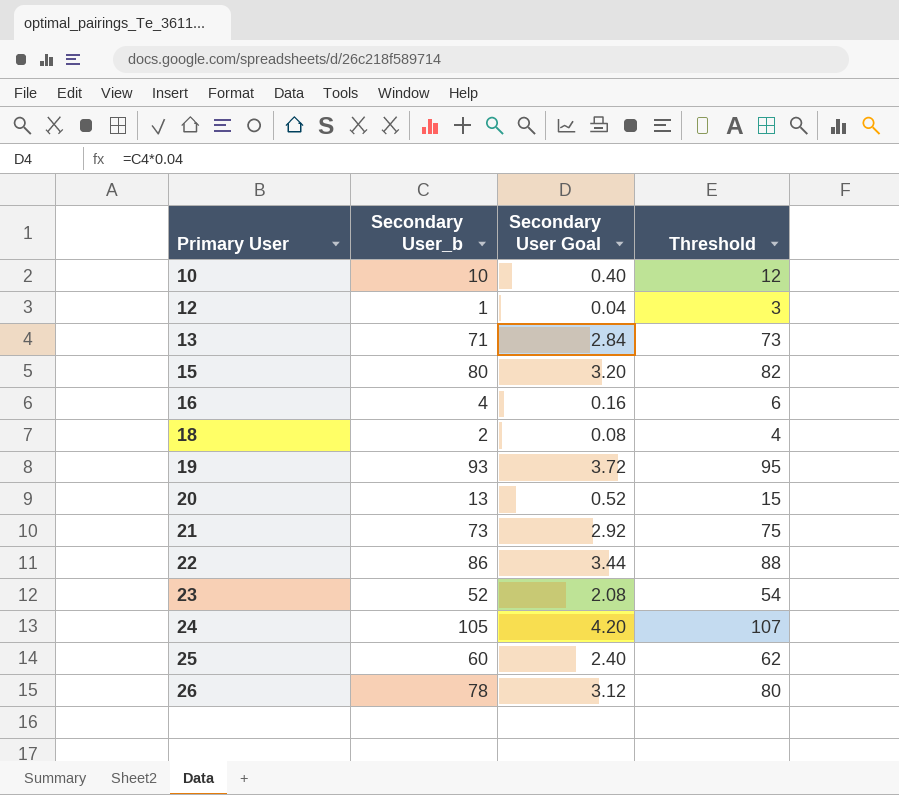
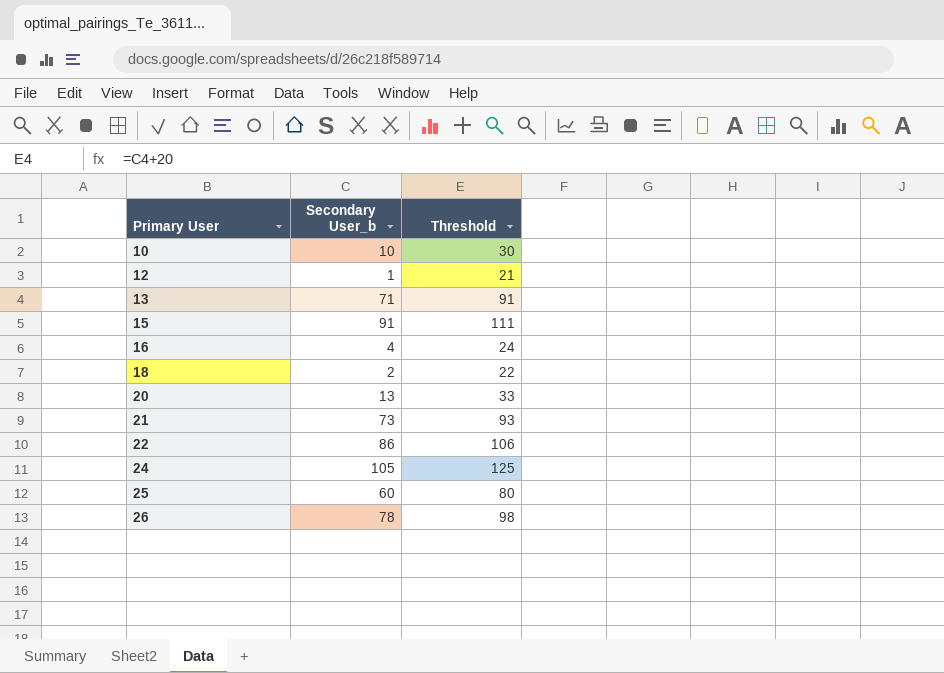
column Secondary User Goal | formula: [Secondary User_b] * 0.04 -> none
column Threshold | formula: [Secondary User_b] + 2 -> [Secondary User_b] + 20
row 19: 93 | 3.72 | 95 -> none
row 23: 52 | 2.08 | 54 -> none
15 | Secondary User_b: 80 -> 91

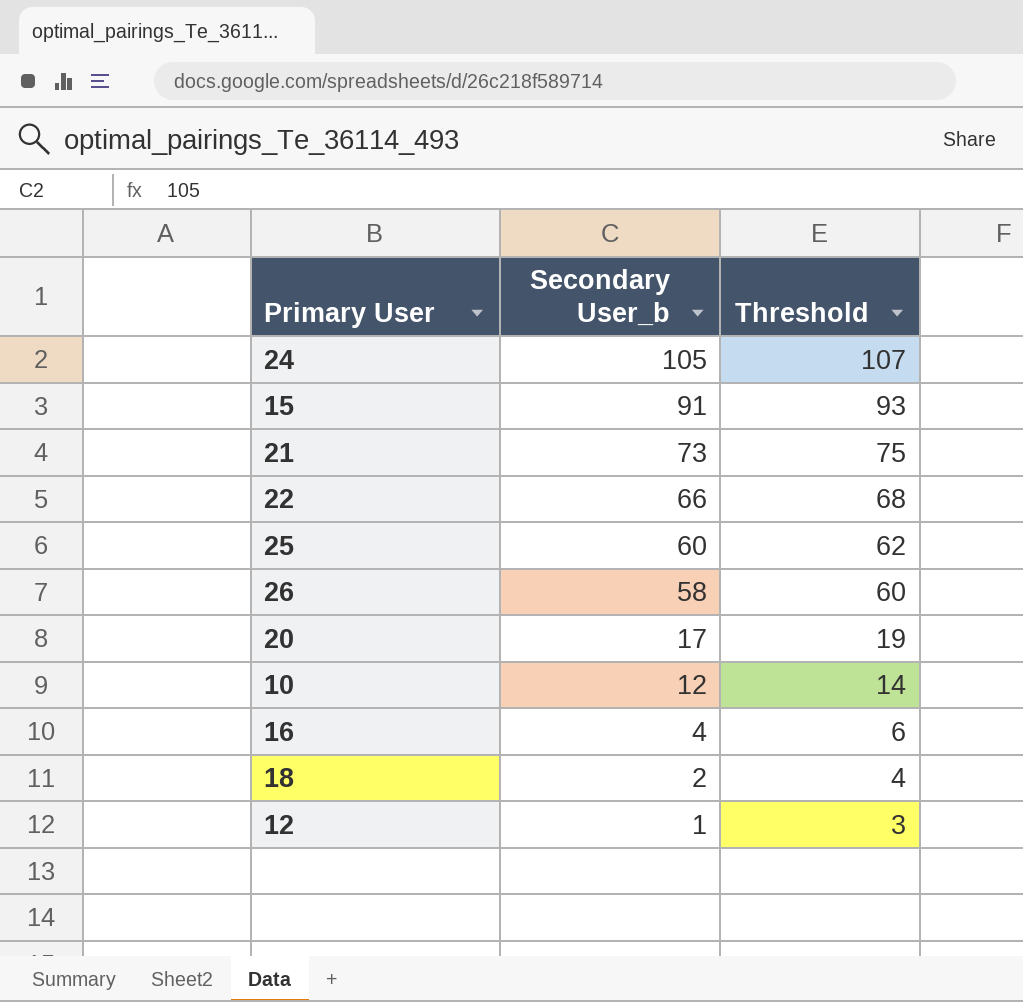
row order: Primary User ascending -> Secondary User_b descending
column Threshold | formula: [Secondary User_b] + 20 -> [Secondary User_b] + 2
row 13: 71 | 91 -> none
22 | Secondary User_b: 86 -> 66
26 | Secondary User_b: 78 -> 58
20 | Secondary User_b: 13 -> 17
10 | Secondary User_b: 10 -> 12

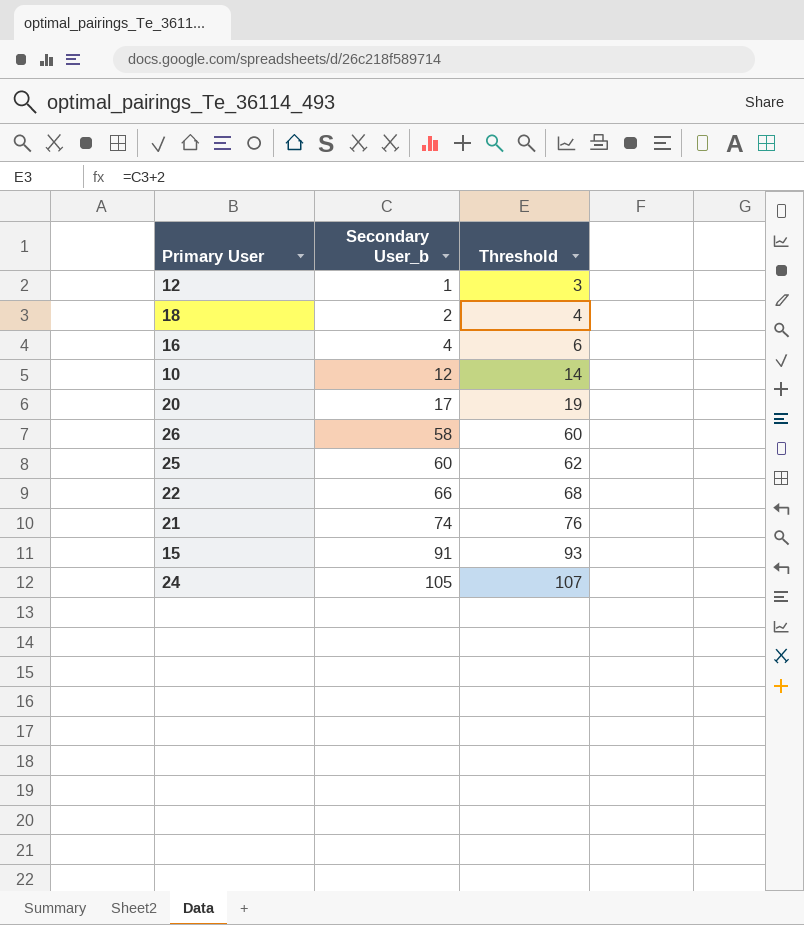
row order: Secondary User_b descending -> Secondary User_b ascending
21 | Secondary User_b: 73 -> 74
21 | Threshold: 75 -> 76

